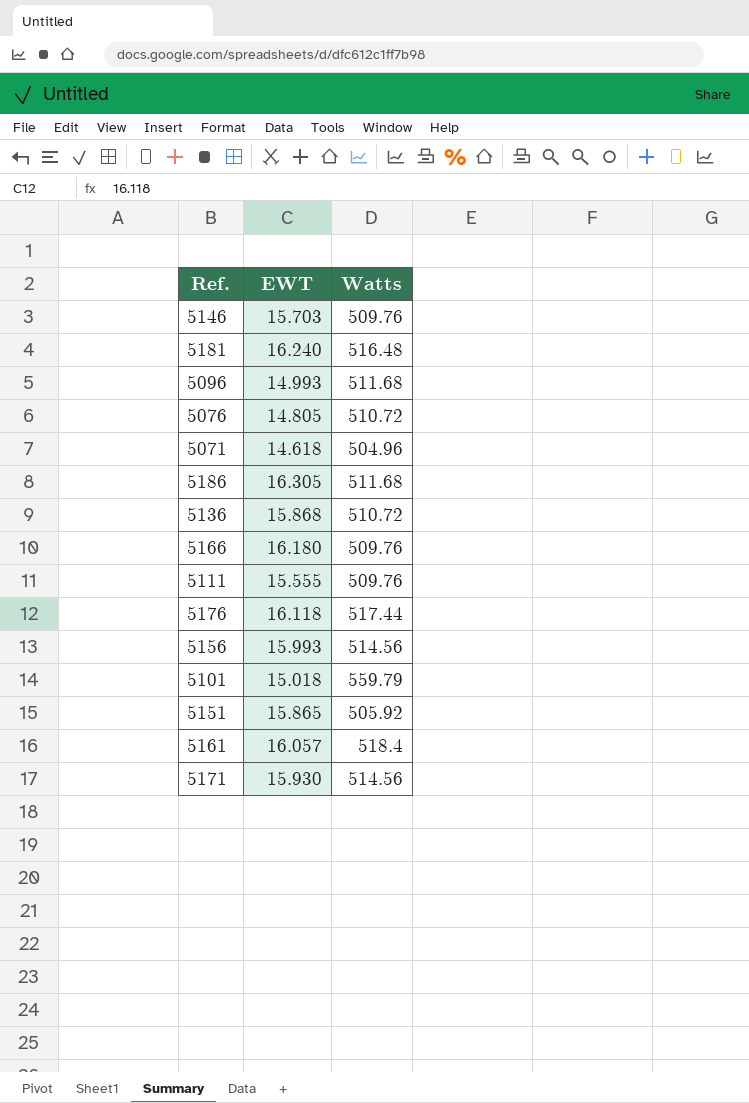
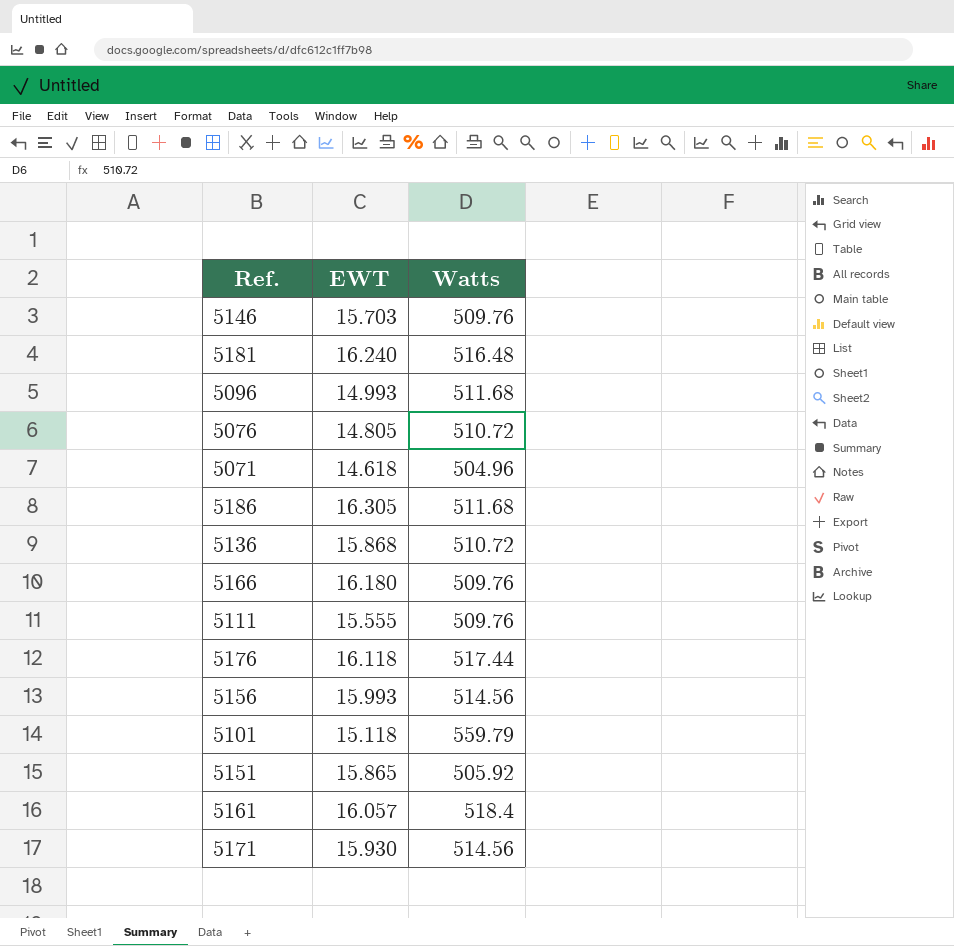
5101 | EWT: 15.018 -> 15.118

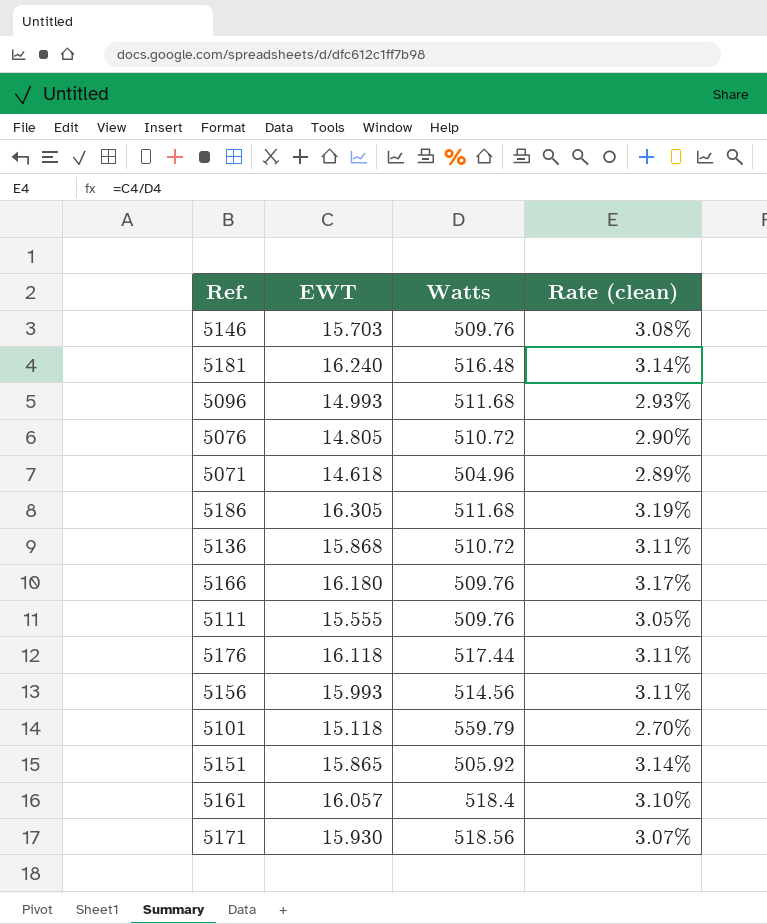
column Rate (clean) | formula: none -> [EWT] / [Watts]
5171 | Watts: 514.56 -> 518.56

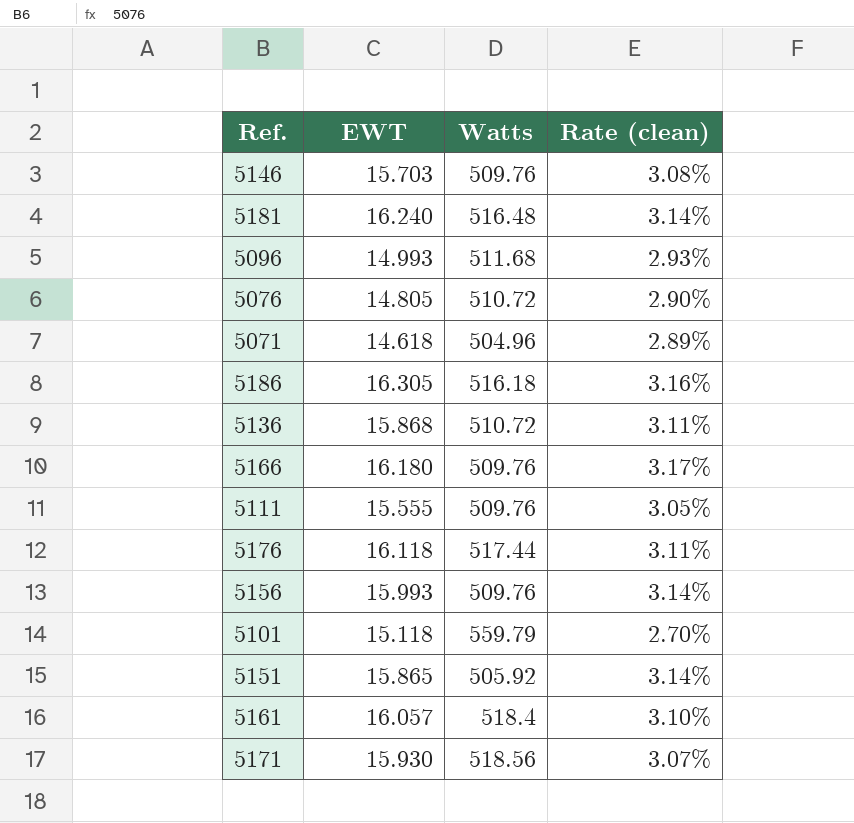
5186 | Watts: 511.68 -> 516.18
5186 | Rate (clean): 3.19% -> 3.16%
5156 | Watts: 514.56 -> 509.76
5156 | Rate (clean): 3.11% -> 3.14%

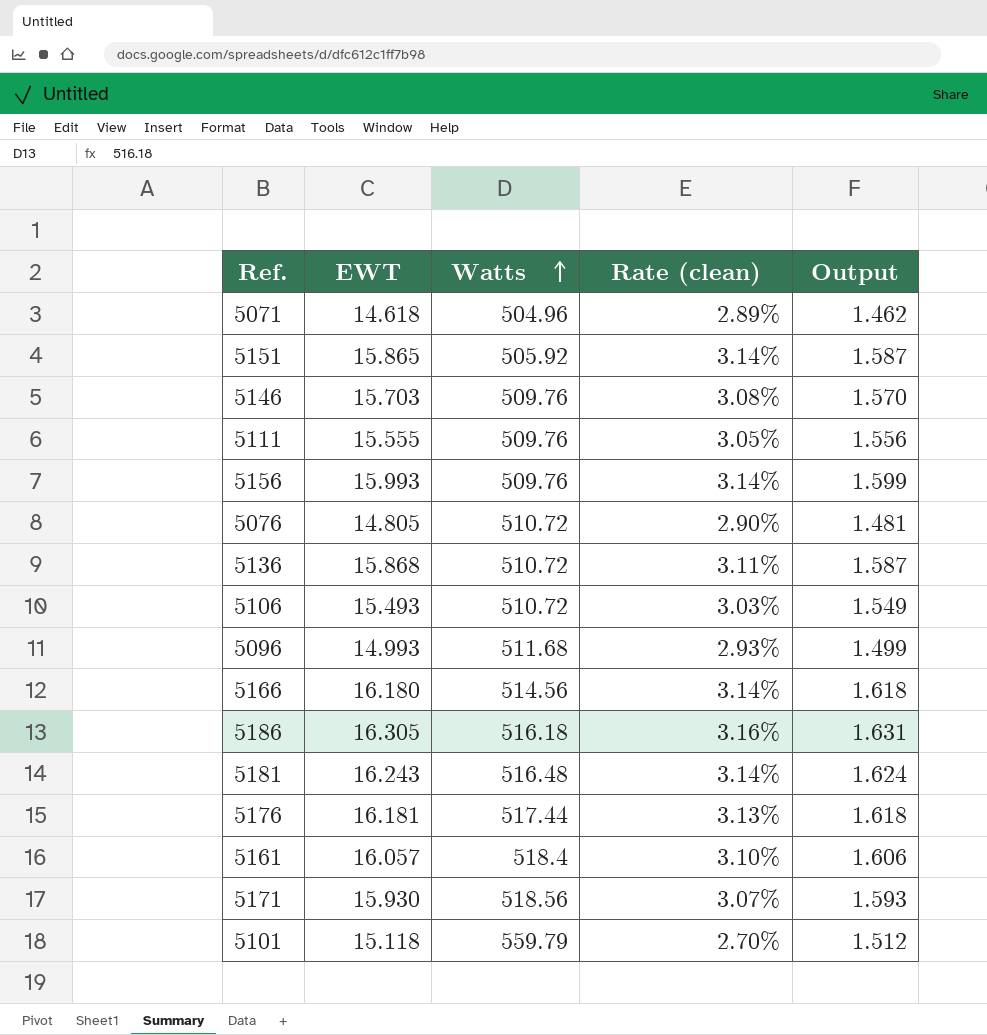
row order: none -> Watts ascending
column Output | formula: none -> [EWT] * 0.1
row 5106: none -> 15.493 | 510.72 | 3.03% | 1.549
5166 | Watts: 509.76 -> 514.56
5166 | Rate (clean): 3.17% -> 3.14%
5181 | EWT: 16.240 -> 16.243
5176 | EWT: 16.118 -> 16.181
5176 | Rate (clean): 3.11% -> 3.13%

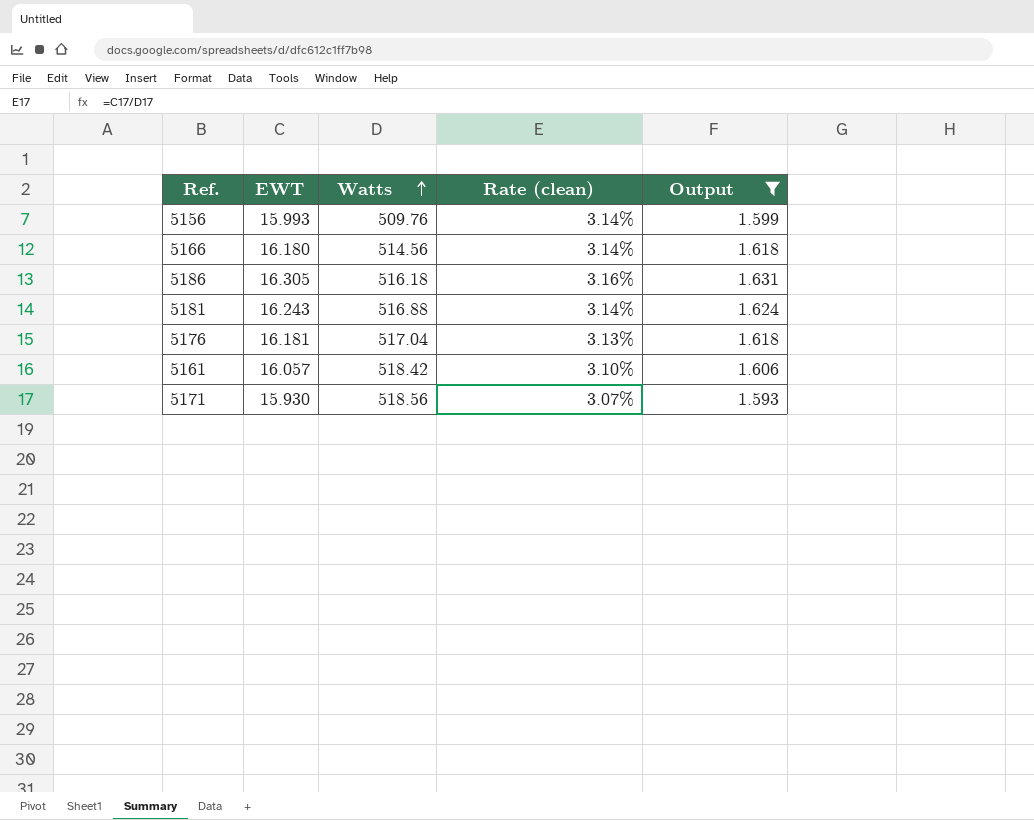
filter: none -> Output >= 1.593
5181 | Watts: 516.48 -> 516.88
5176 | Watts: 517.44 -> 517.04
5161 | Watts: 518.4 -> 518.42

